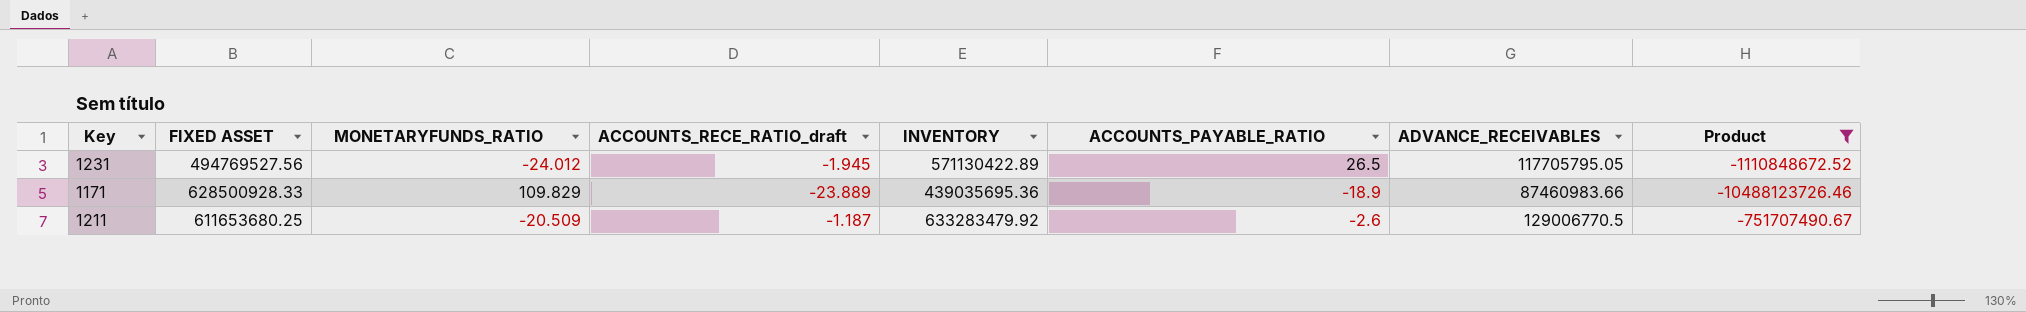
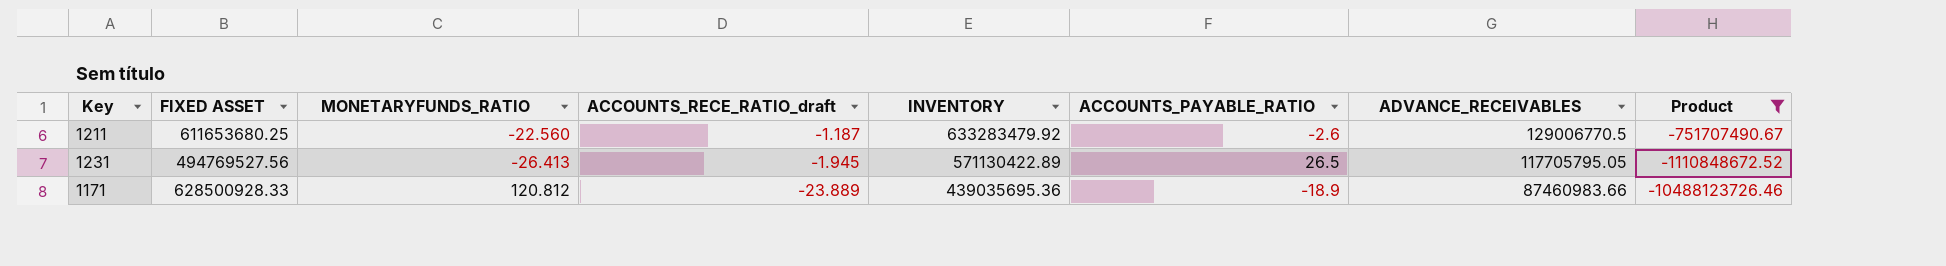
row order: none -> ACCOUNTS_RECE_RATIO_draft descending
1211 | MONETARYFUNDS_RATIO: -20.509 -> -22.560
1231 | MONETARYFUNDS_RATIO: -24.012 -> -26.413
1171 | MONETARYFUNDS_RATIO: 109.829 -> 120.812

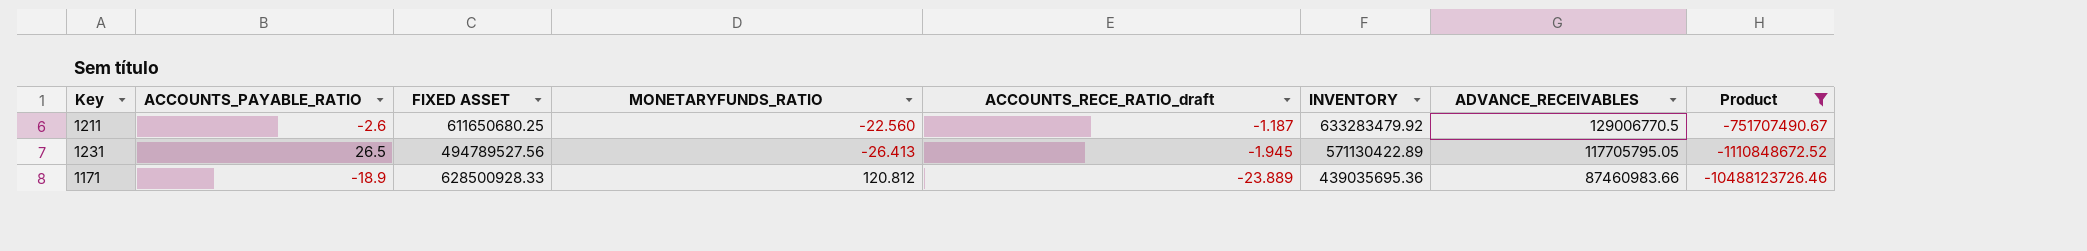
column ACCOUNTS_PAYABLE_RATIO | position: 6 -> 2
1211 | FIXED ASSET: 611653680.25 -> 611650680.25
1231 | FIXED ASSET: 494769527.56 -> 494789527.56

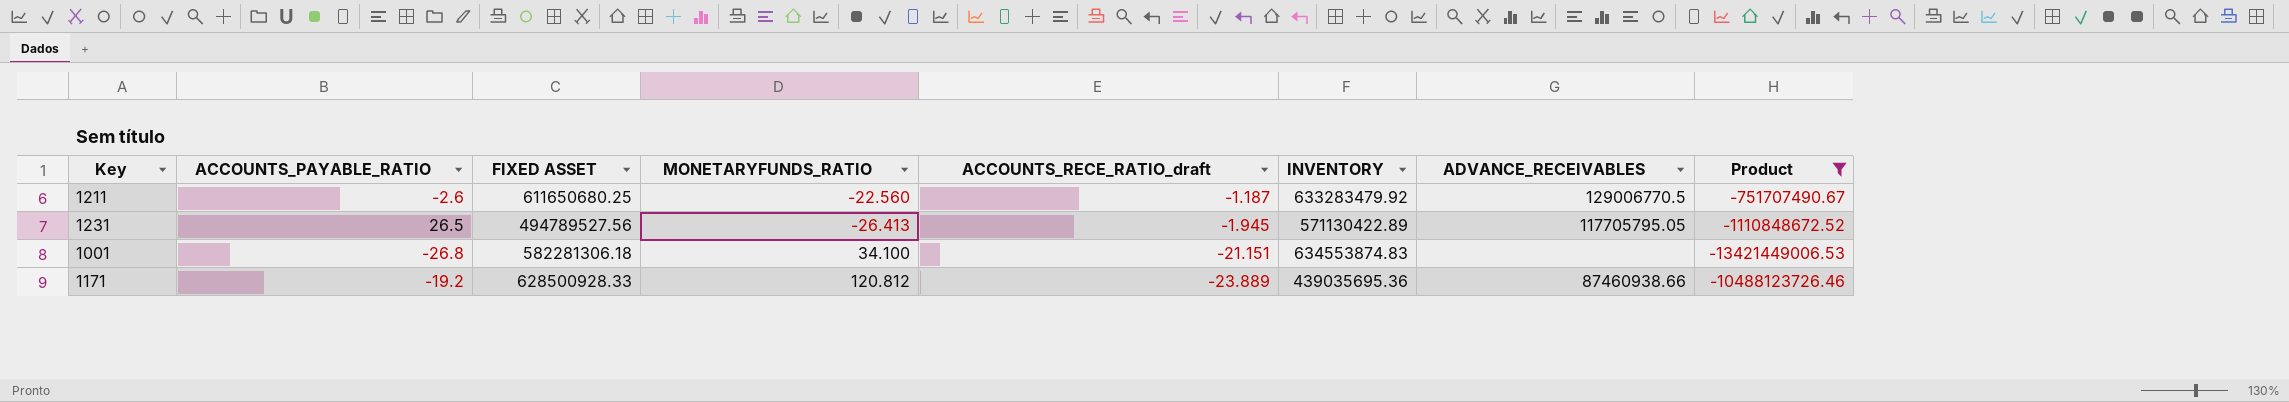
row 1001: none -> -26.8 | 582281306.18 | 34.100 | -21.151 | 634553874.83 | none | -13421449006.53
1171 | ACCOUNTS_PAYABLE_RATIO: -18.9 -> -19.2
1171 | ADVANCE_RECEIVABLES: 87460983.66 -> 87460938.66

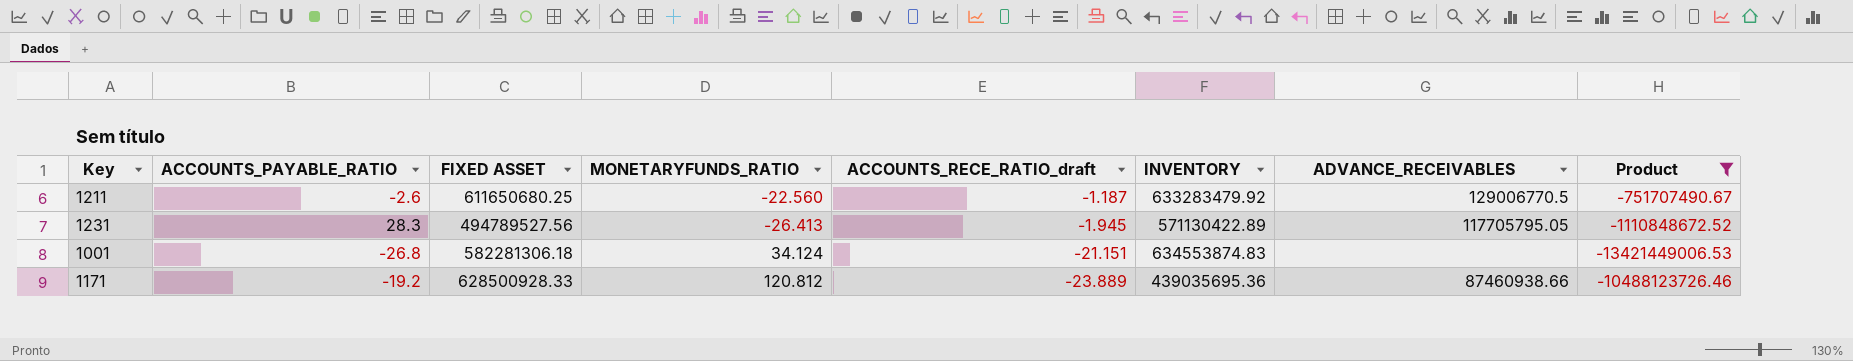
1231 | ACCOUNTS_PAYABLE_RATIO: 26.5 -> 28.3
1001 | MONETARYFUNDS_RATIO: 34.100 -> 34.124

